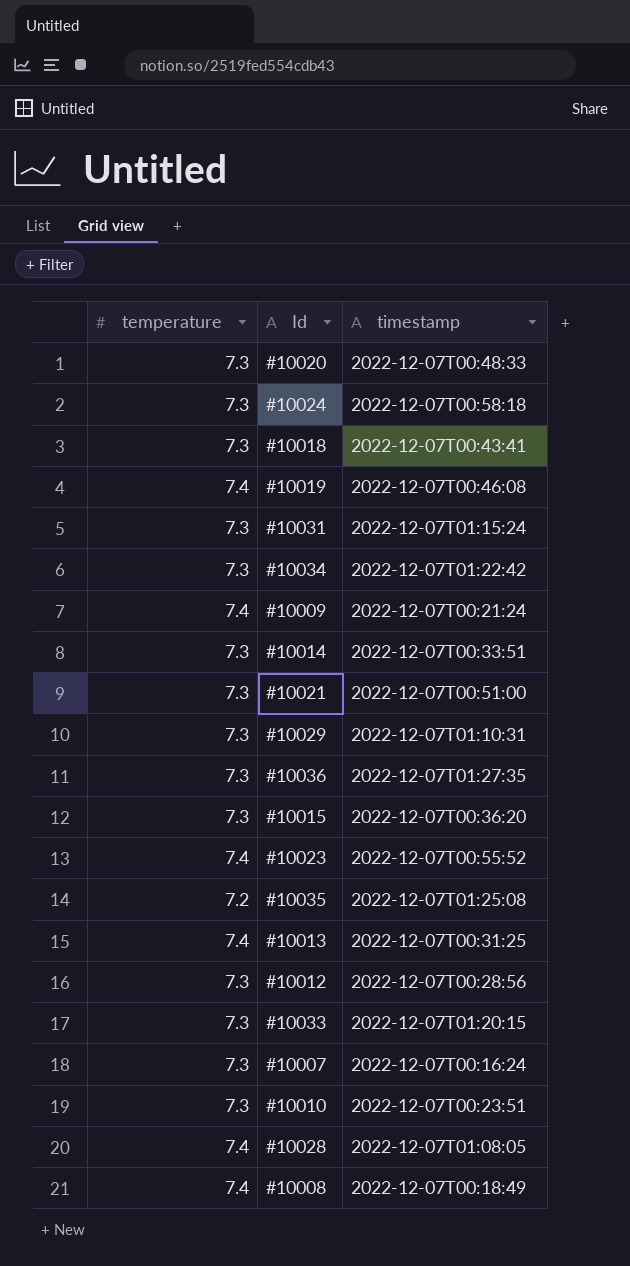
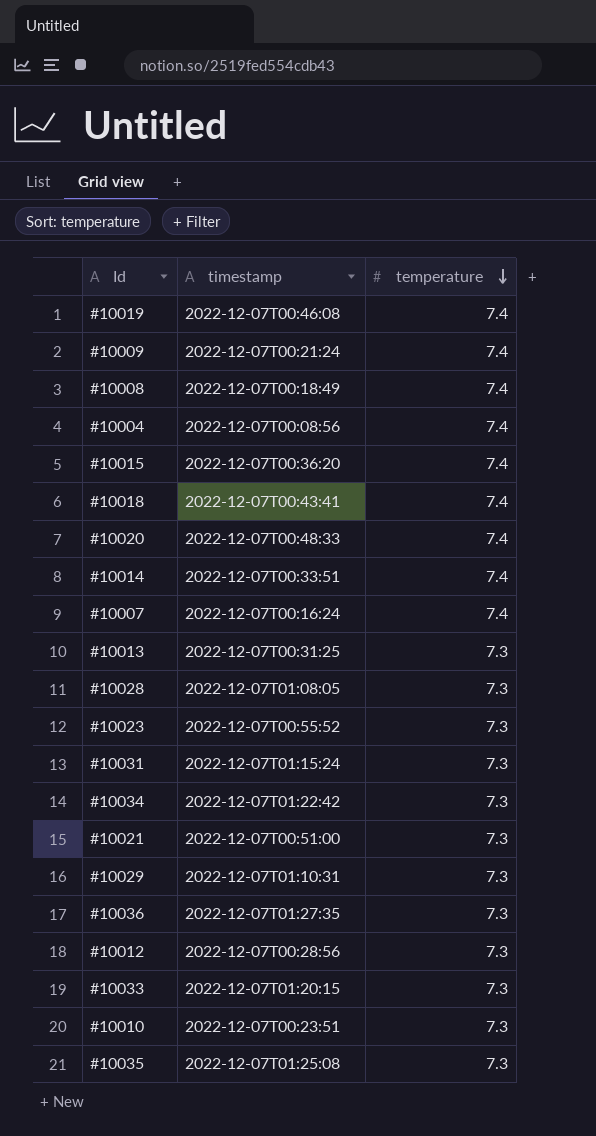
row order: none -> temperature descending
column temperature | position: 1 -> 3
row #10024: 7.3 | 2022-12-07T00:58:18 -> none
row #10004: none -> 2022-12-07T00:08:56 | 7.4
#10015 | temperature: 7.3 -> 7.4
#10018 | temperature: 7.3 -> 7.4
#10020 | temperature: 7.3 -> 7.4
#10014 | temperature: 7.3 -> 7.4
#10007 | temperature: 7.3 -> 7.4
#10013 | temperature: 7.4 -> 7.3
#10028 | temperature: 7.4 -> 7.3
#10023 | temperature: 7.4 -> 7.3
#10035 | temperature: 7.2 -> 7.3

